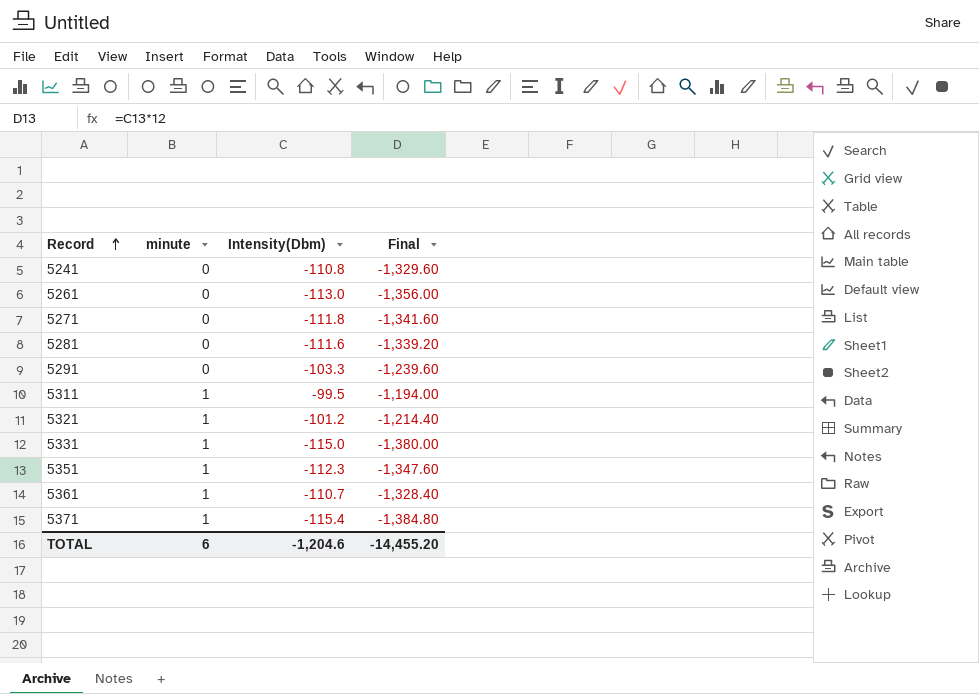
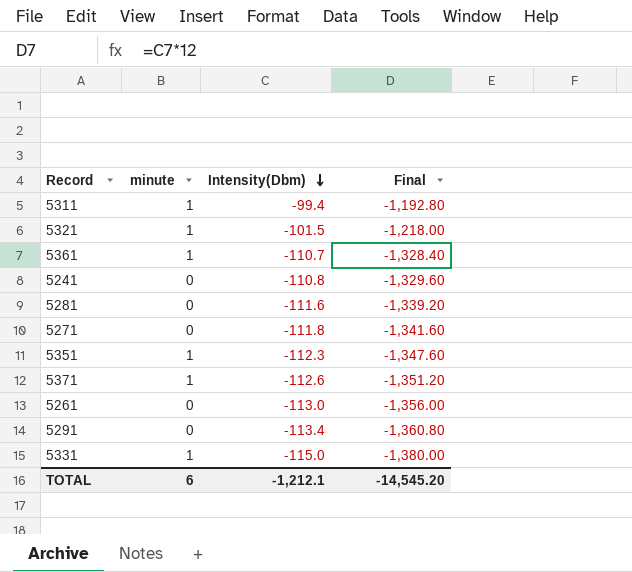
row order: Record ascending -> Intensity(Dbm) descending
5311 | Intensity(Dbm): -99.5 -> -99.4
5311 | Final: -1,194.00 -> -1,192.80
5321 | Intensity(Dbm): -101.2 -> -101.5
5321 | Final: -1,214.40 -> -1,218.00
5371 | Intensity(Dbm): -115.4 -> -112.6
5371 | Final: -1,384.80 -> -1,351.20
5291 | Intensity(Dbm): -103.3 -> -113.4
5291 | Final: -1,239.60 -> -1,360.80
TOTAL | Intensity(Dbm): -1,204.6 -> -1,212.1
TOTAL | Final: -14,455.20 -> -14,545.20

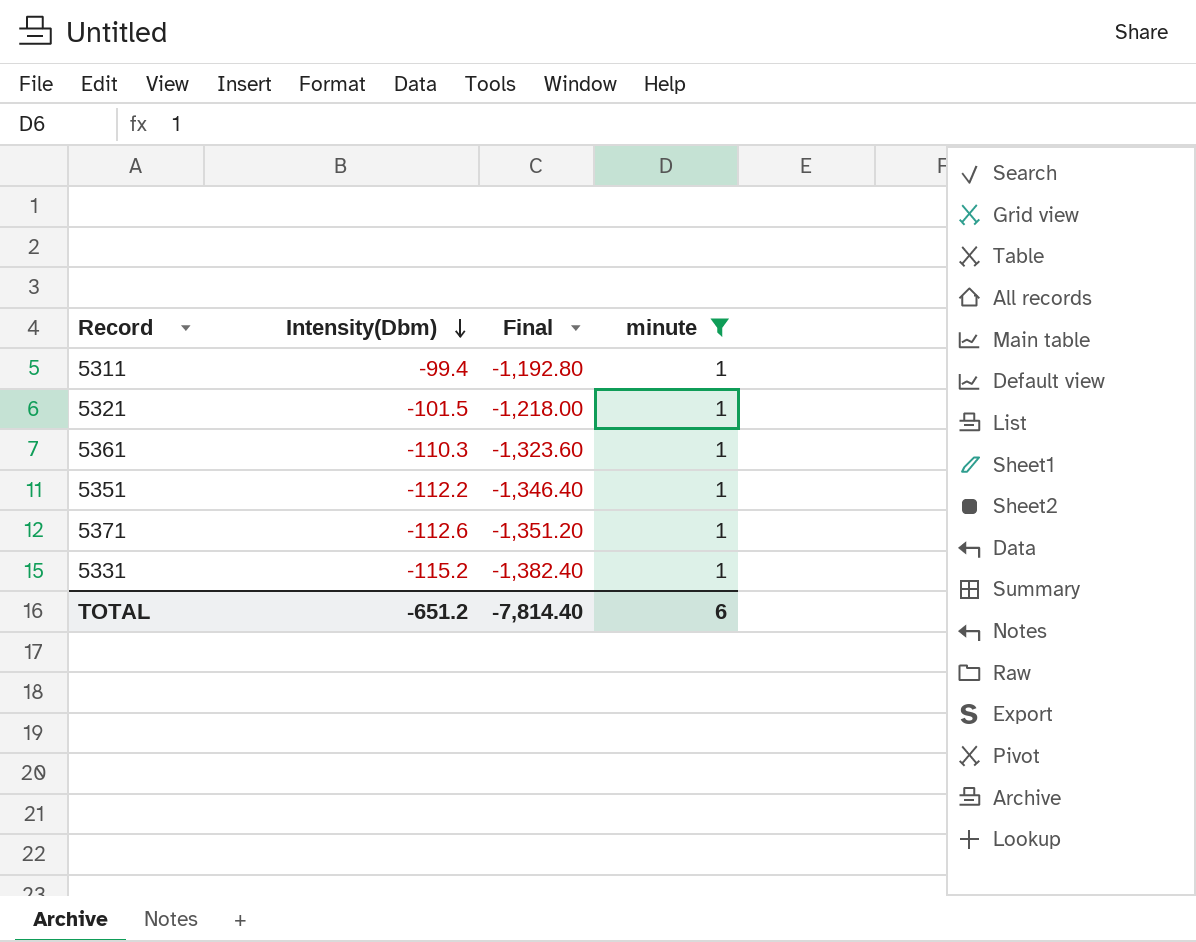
filter: none -> minute = 1
column minute | position: 2 -> 4
5361 | Intensity(Dbm): -110.7 -> -110.3
5361 | Final: -1,328.40 -> -1,323.60
5351 | Intensity(Dbm): -112.3 -> -112.2
5351 | Final: -1,347.60 -> -1,346.40
5331 | Intensity(Dbm): -115.0 -> -115.2
5331 | Final: -1,380.00 -> -1,382.40
TOTAL | Intensity(Dbm): -1,212.1 -> -651.2
TOTAL | Final: -14,545.20 -> -7,814.40

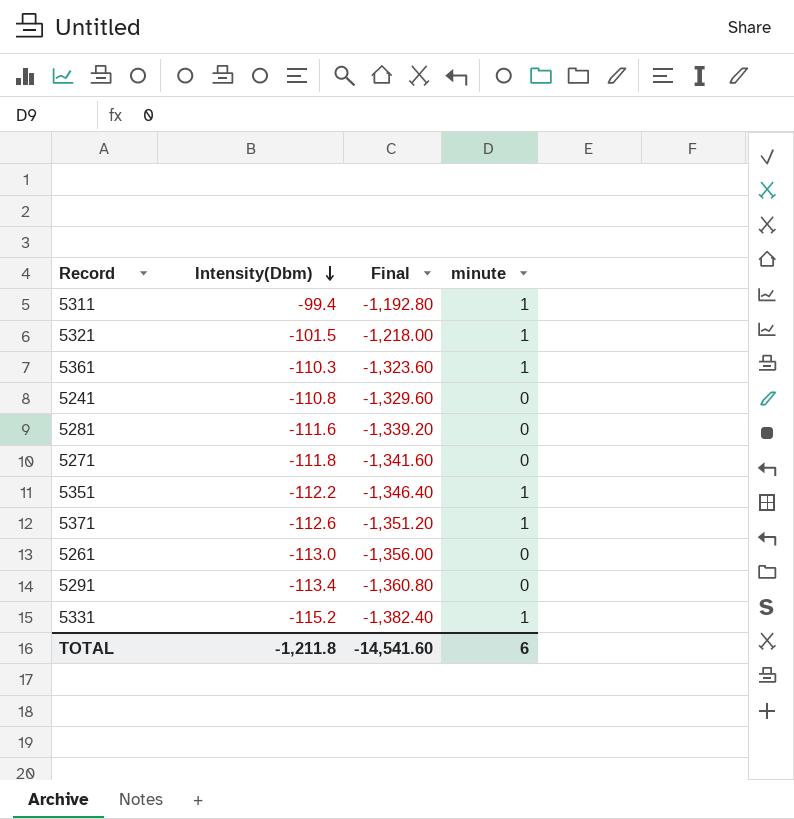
filter: minute = 1 -> none
TOTAL | Intensity(Dbm): -651.2 -> -1,211.8
TOTAL | Final: -7,814.40 -> -14,541.60

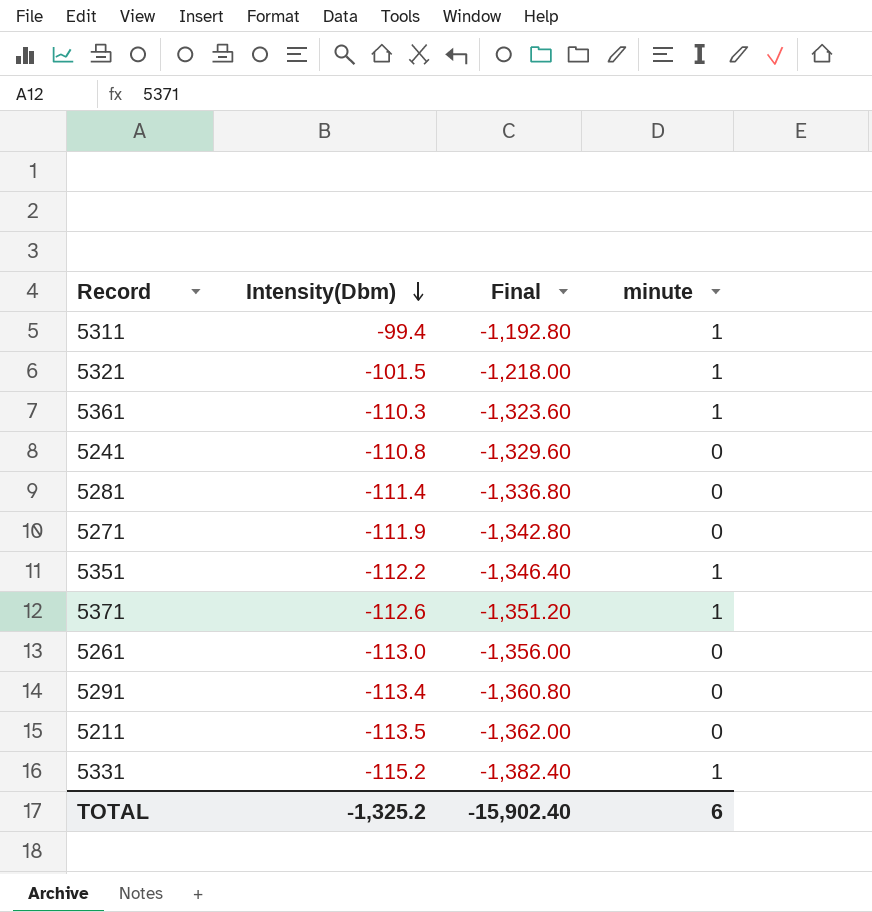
5281 | Intensity(Dbm): -111.6 -> -111.4
5281 | Final: -1,339.20 -> -1,336.80
5271 | Intensity(Dbm): -111.8 -> -111.9
5271 | Final: -1,341.60 -> -1,342.80
row 5211: none -> -113.5 | -1,362.00 | 0
TOTAL | Intensity(Dbm): -1,211.8 -> -1,325.2
TOTAL | Final: -14,541.60 -> -15,902.40

